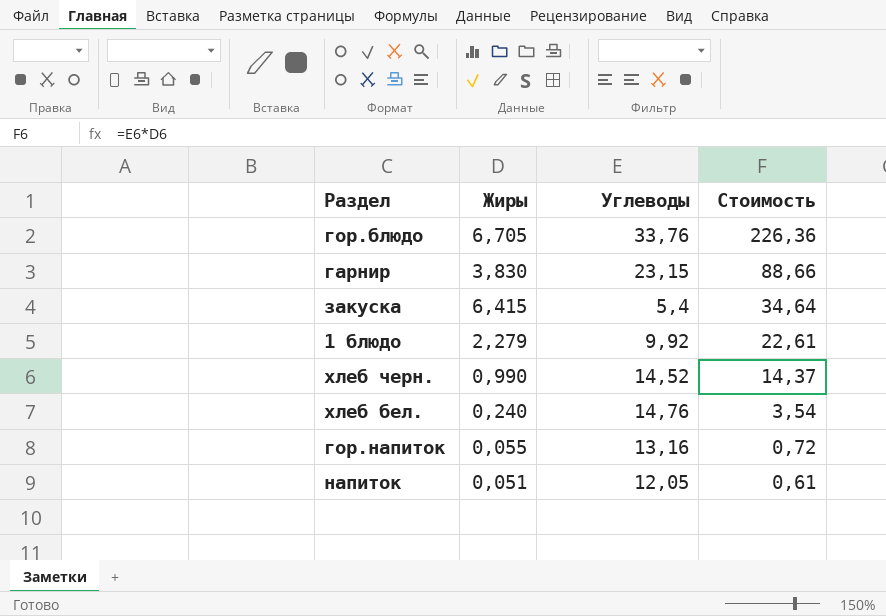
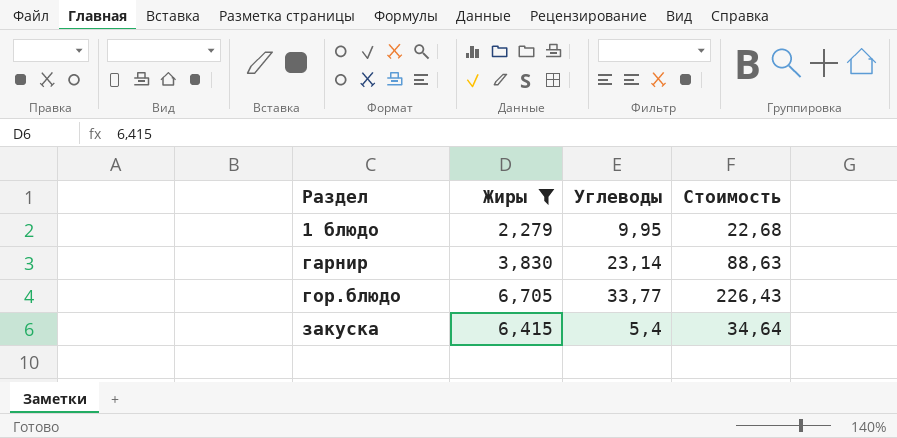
filter: none -> Жиры >= 2,279
row order: Стоимость descending -> Раздел ascending
1 блюдо | Углеводы: 9,92 -> 9,95
1 блюдо | Стоимость: 22,61 -> 22,68
гарнир | Углеводы: 23,15 -> 23,14
гарнир | Стоимость: 88,66 -> 88,63
гор.блюдо | Углеводы: 33,76 -> 33,77
гор.блюдо | Стоимость: 226,36 -> 226,43

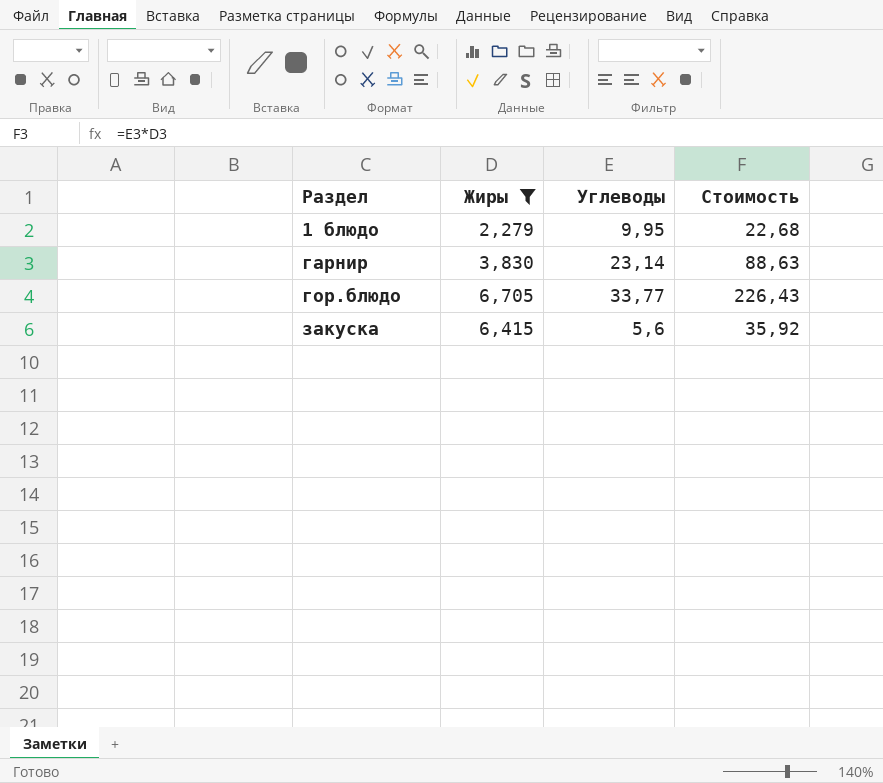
закуска | Углеводы: 5,4 -> 5,6
закуска | Стоимость: 34,64 -> 35,92

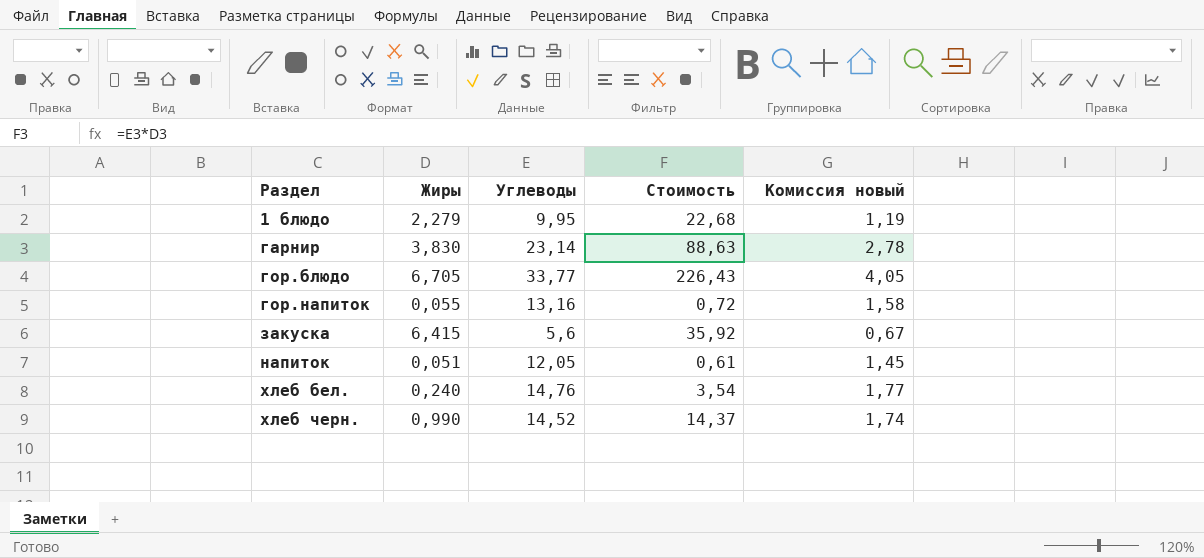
filter: Жиры >= 2,279 -> none
column Комиссия новый | formula: none -> [Углеводы] * 0,12

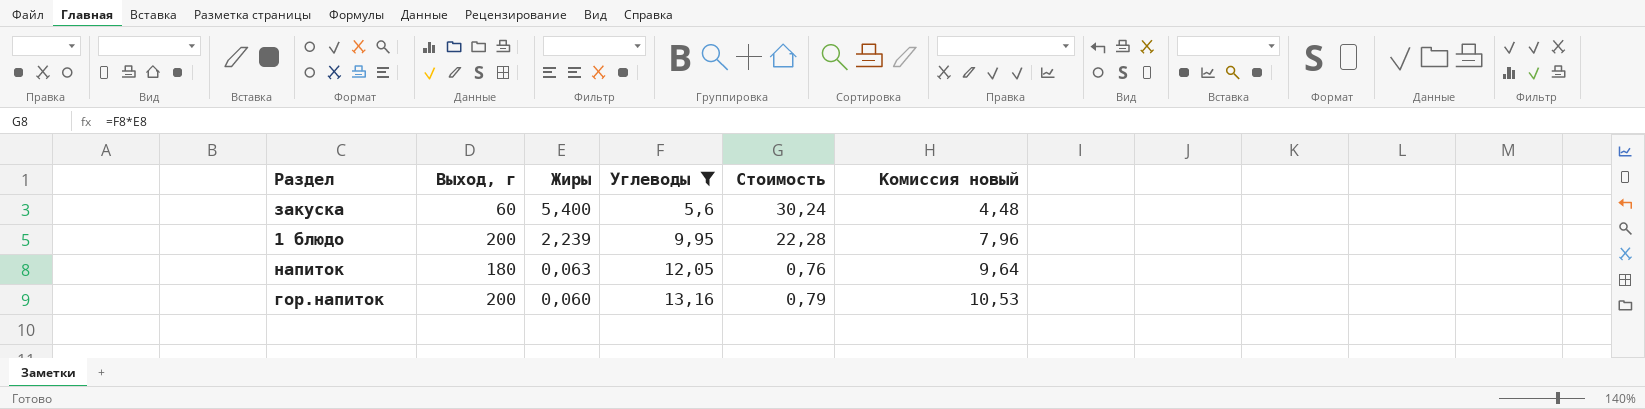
filter: none -> Углеводы <= 13,16
row order: Раздел ascending -> Жиры descending
column Выход, г | position: none -> 2
column Комиссия новый | formula: [Углеводы] * 0,12 -> [Углеводы] * 0,8
закуска | Жиры: 6,415 -> 5,400
закуска | Стоимость: 35,92 -> 30,24
1 блюдо | Жиры: 2,279 -> 2,239
1 блюдо | Стоимость: 22,68 -> 22,28
напиток | Жиры: 0,051 -> 0,063
напиток | Стоимость: 0,61 -> 0,76
гор.напиток | Жиры: 0,055 -> 0,060
гор.напиток | Стоимость: 0,72 -> 0,79

